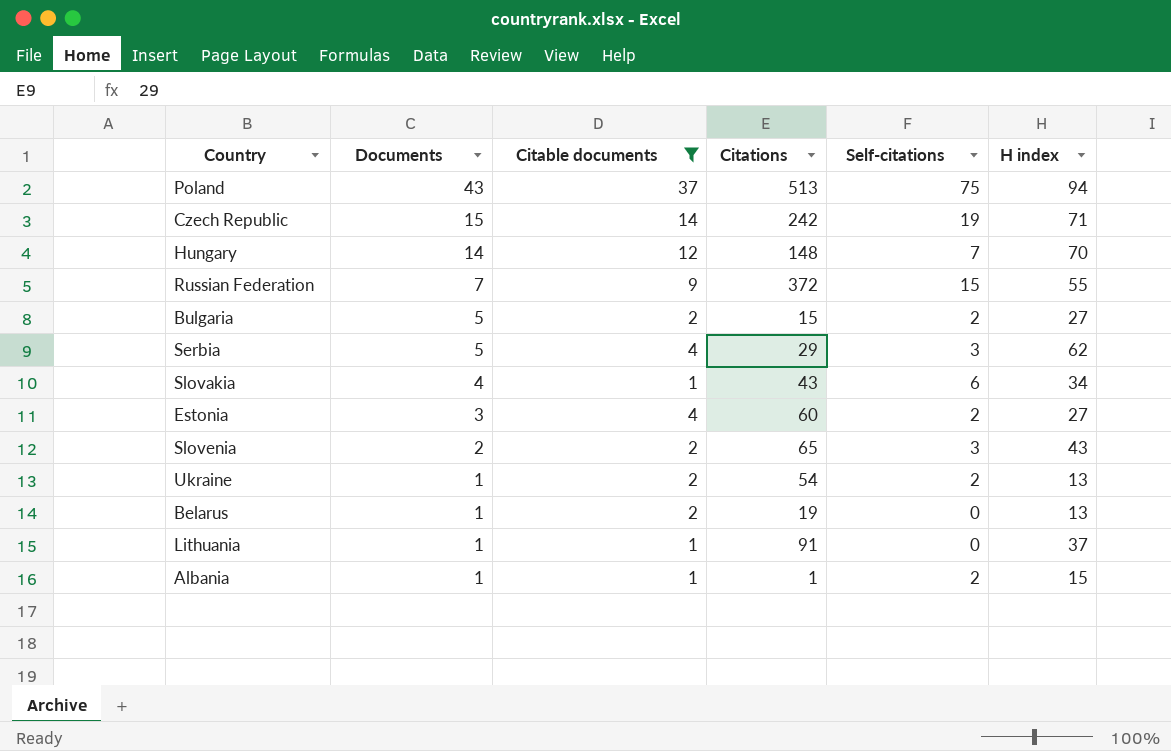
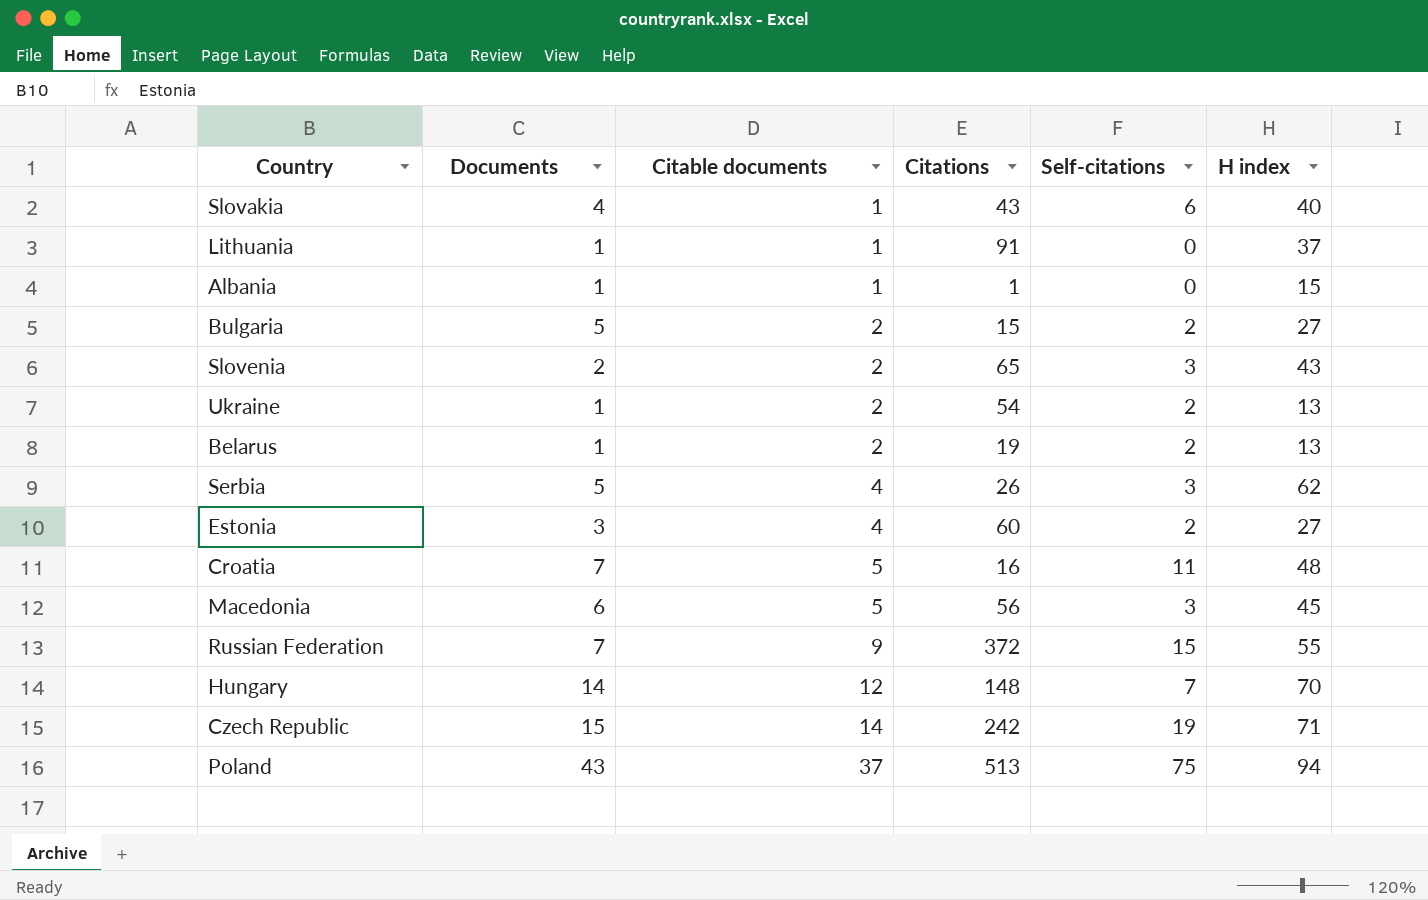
filter: Citable documents != 5 -> none
row order: Documents descending -> Citable documents ascending
Slovakia | H index: 34 -> 40
Albania | Self-citations: 2 -> 0
Belarus | Self-citations: 0 -> 2
Serbia | Citations: 29 -> 26

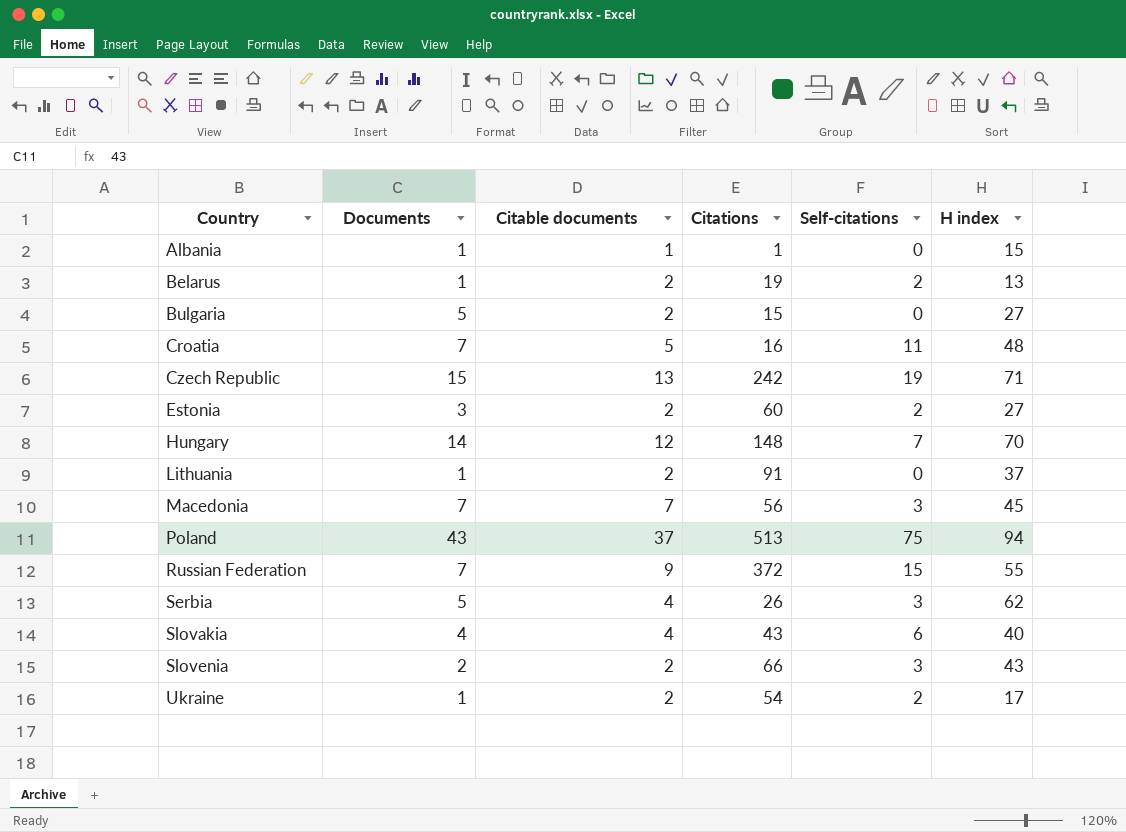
row order: Citable documents ascending -> Country ascending
Bulgaria | Self-citations: 2 -> 0
Czech Republic | Citable documents: 14 -> 13
Estonia | Citable documents: 4 -> 2
Lithuania | Citable documents: 1 -> 2
Macedonia | Documents: 6 -> 7
Macedonia | Citable documents: 5 -> 7
Slovakia | Citable documents: 1 -> 4
Slovenia | Citations: 65 -> 66
Ukraine | H index: 13 -> 17

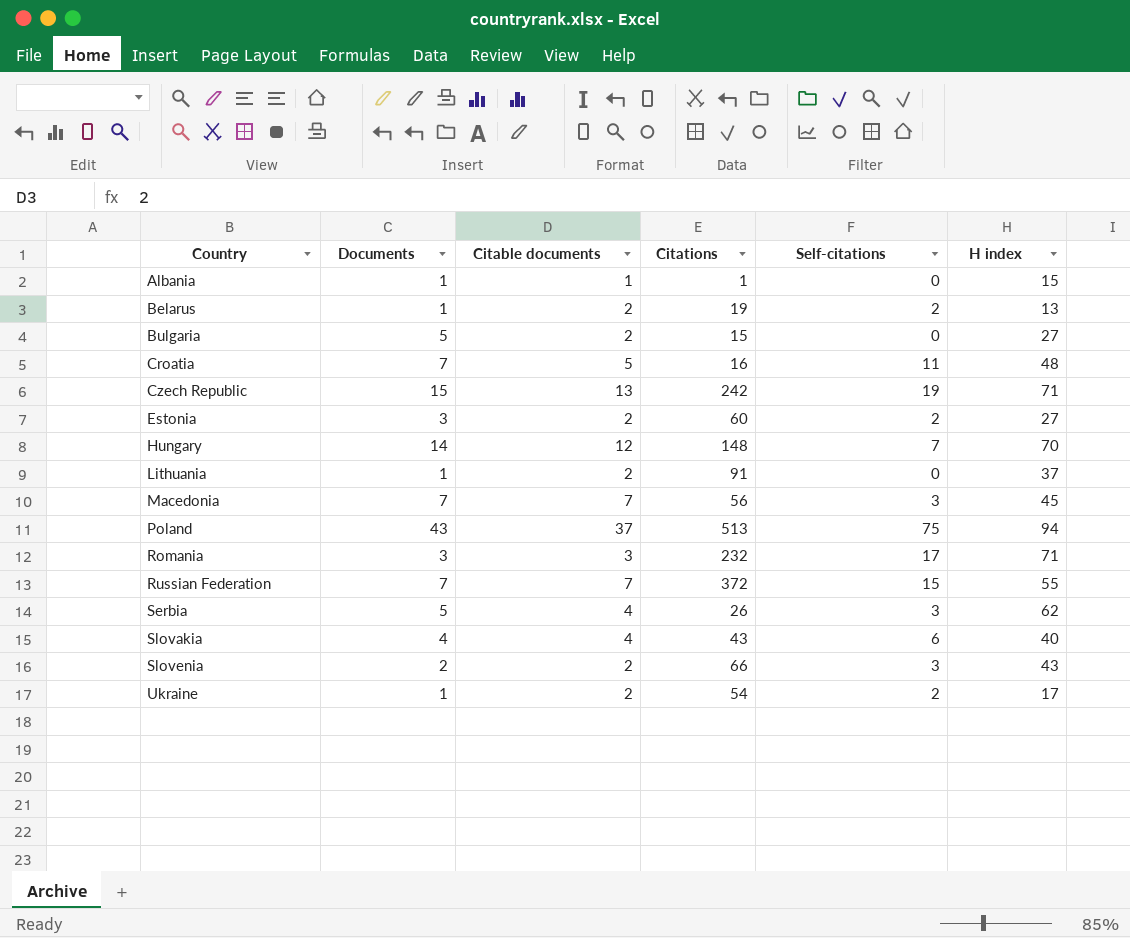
row Romania: none -> 3 | 3 | 232 | 17 | 71
Russian Federation | Citable documents: 9 -> 7

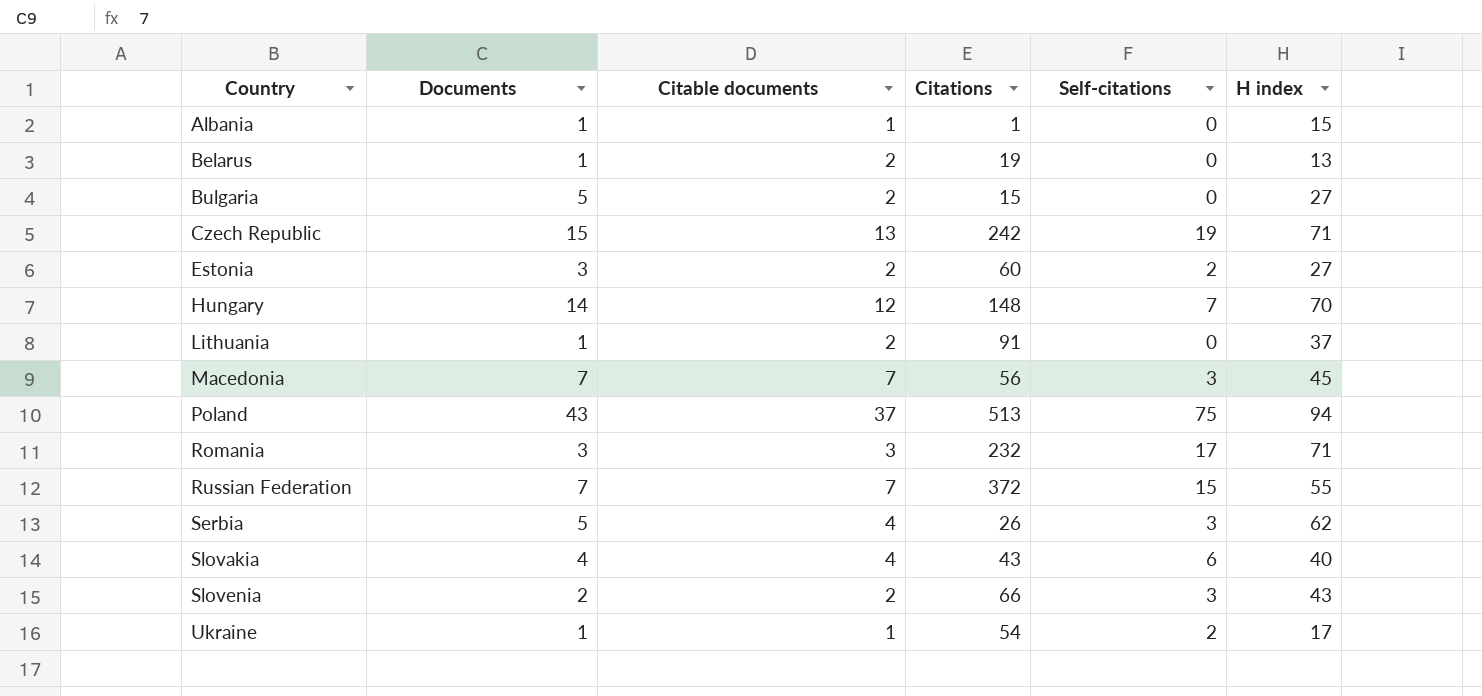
row Croatia: 7 | 5 | 16 | 11 | 48 -> none
Belarus | Self-citations: 2 -> 0
Ukraine | Citable documents: 2 -> 1

